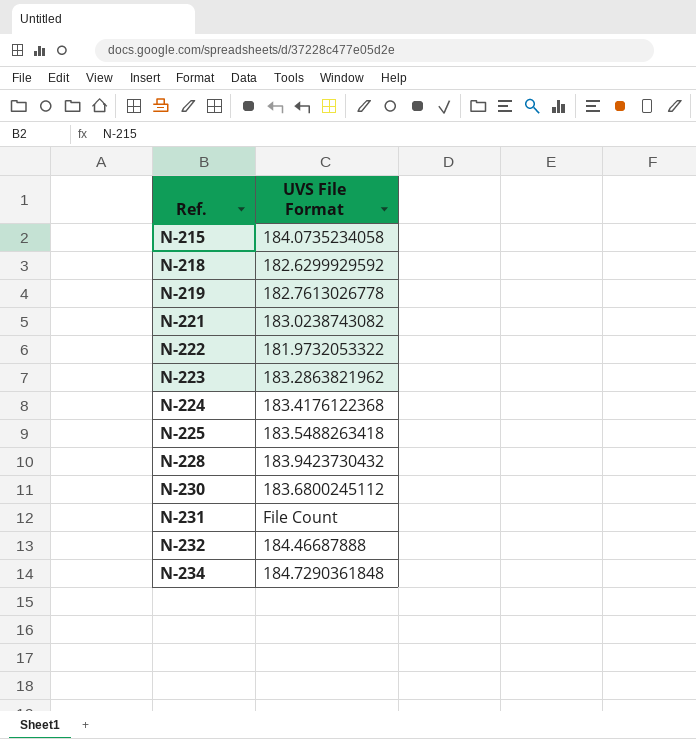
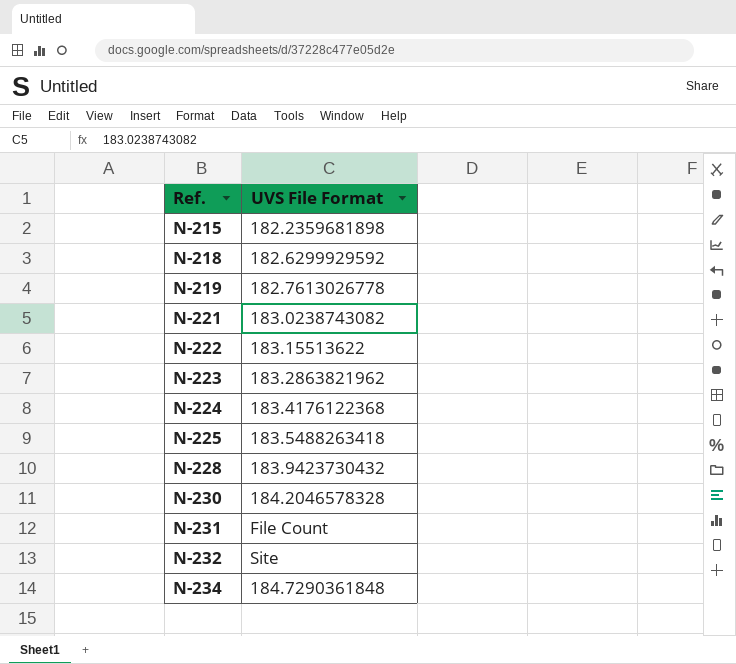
N-215 | UVS File Format: 184.0735234058 -> 182.2359681898
N-222 | UVS File Format: 181.9732053322 -> 183.15513622
N-230 | UVS File Format: 183.6800245112 -> 184.2046578328
N-232 | UVS File Format: 184.46687888 -> Site

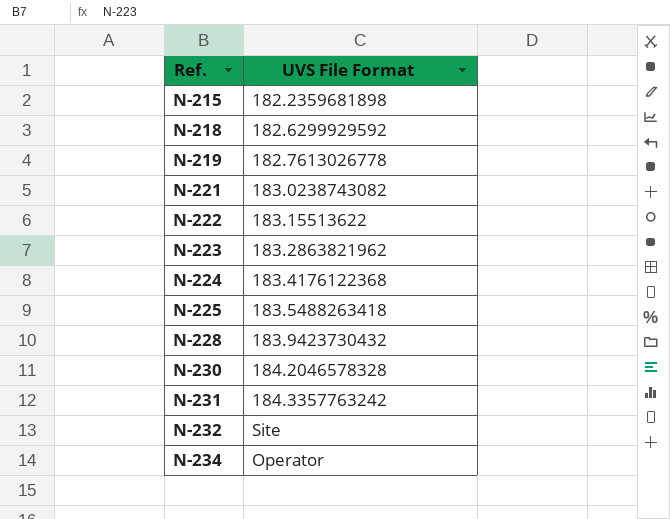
N-231 | UVS File Format: File Count -> 184.3357763242
N-234 | UVS File Format: 184.7290361848 -> Operator

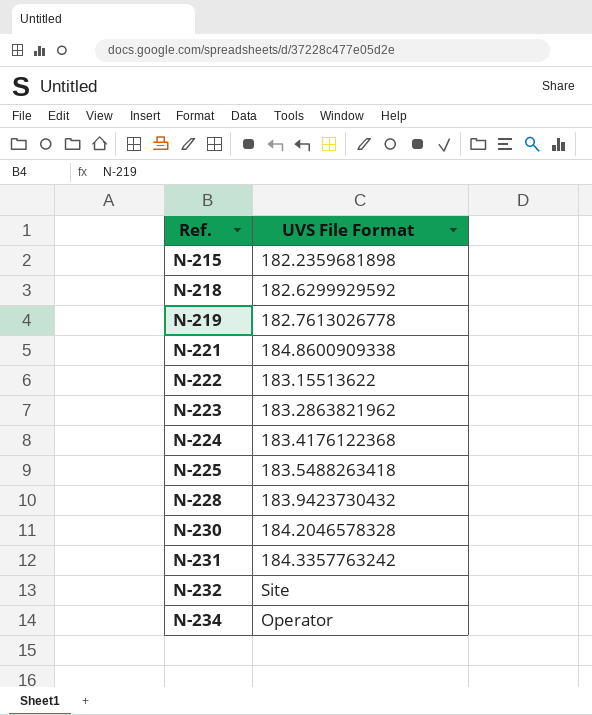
N-221 | UVS File Format: 183.0238743082 -> 184.8600909338

